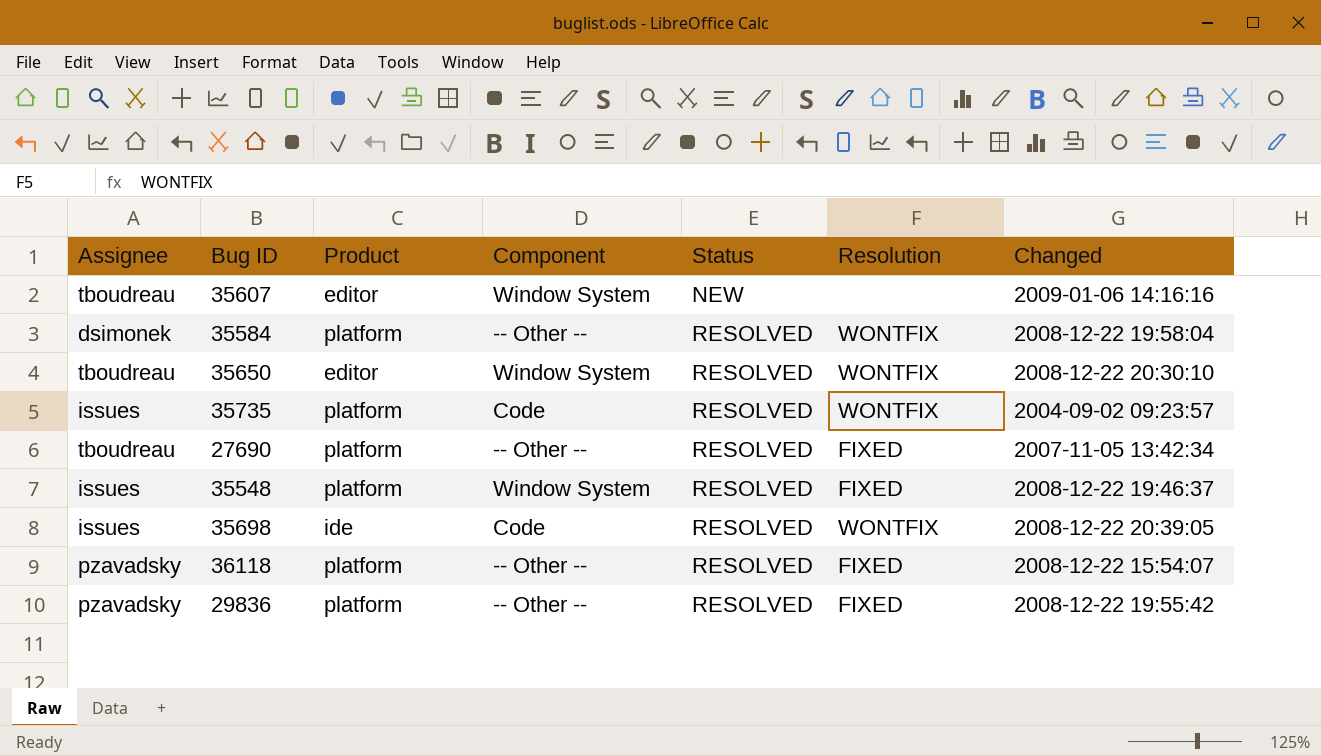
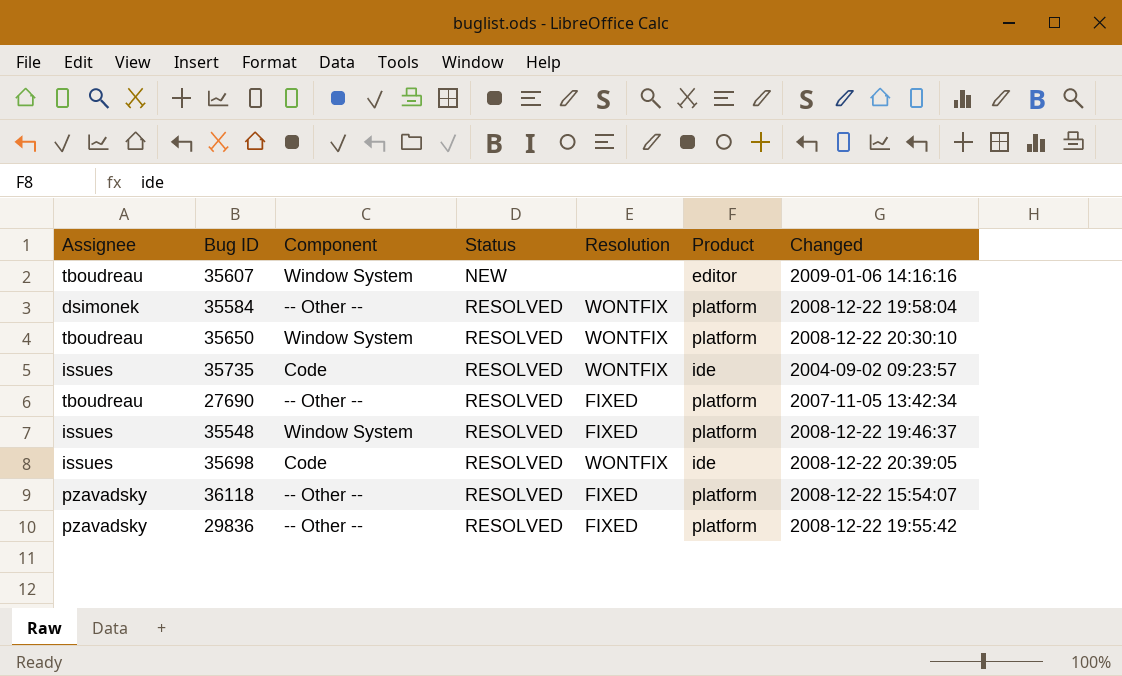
column Product | position: 3 -> 6
35650 | Product: editor -> platform
35735 | Product: platform -> ide

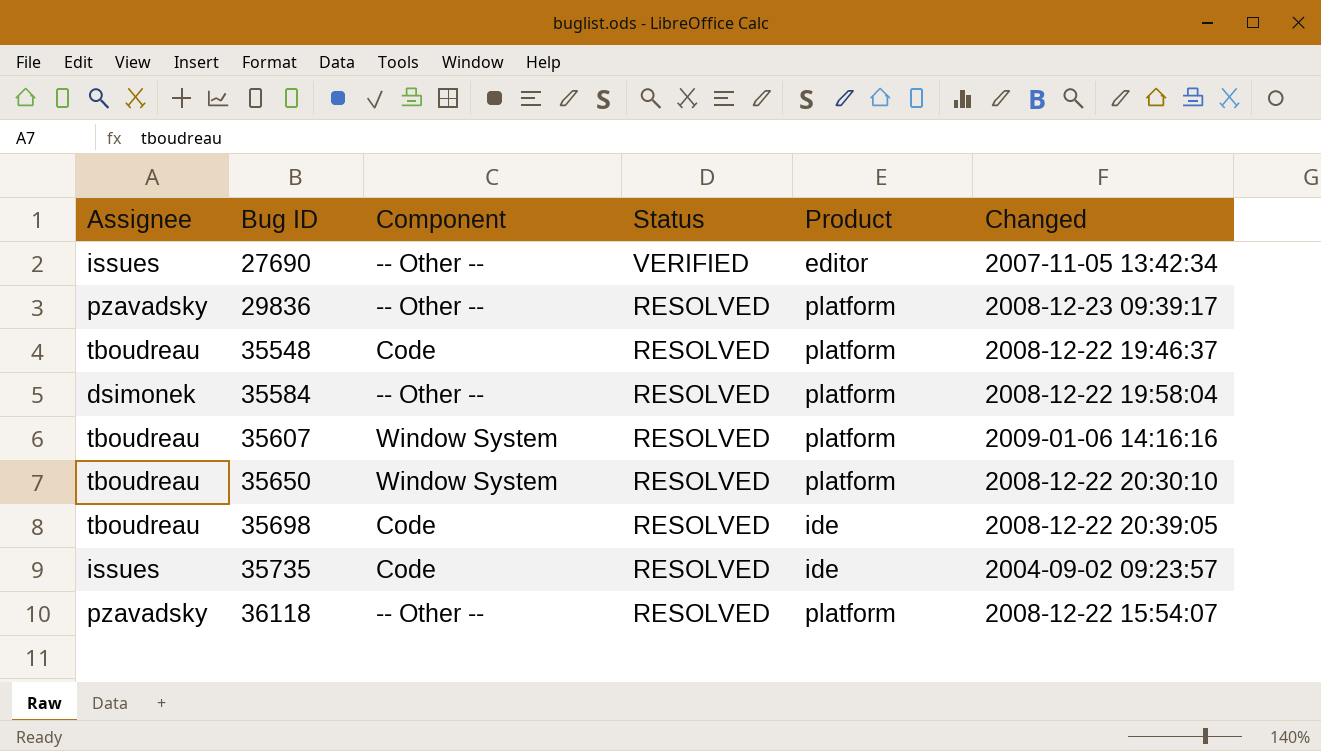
row order: Status ascending -> Bug ID ascending
column Resolution | position: 5 -> none
27690 | Assignee: tboudreau -> issues
27690 | Status: RESOLVED -> VERIFIED
27690 | Product: platform -> editor
29836 | Changed: 2008-12-22 19:55:42 -> 2008-12-23 09:39:17
35548 | Assignee: issues -> tboudreau
35548 | Component: Window System -> Code
35607 | Status: NEW -> RESOLVED
35607 | Product: editor -> platform
35698 | Assignee: issues -> tboudreau

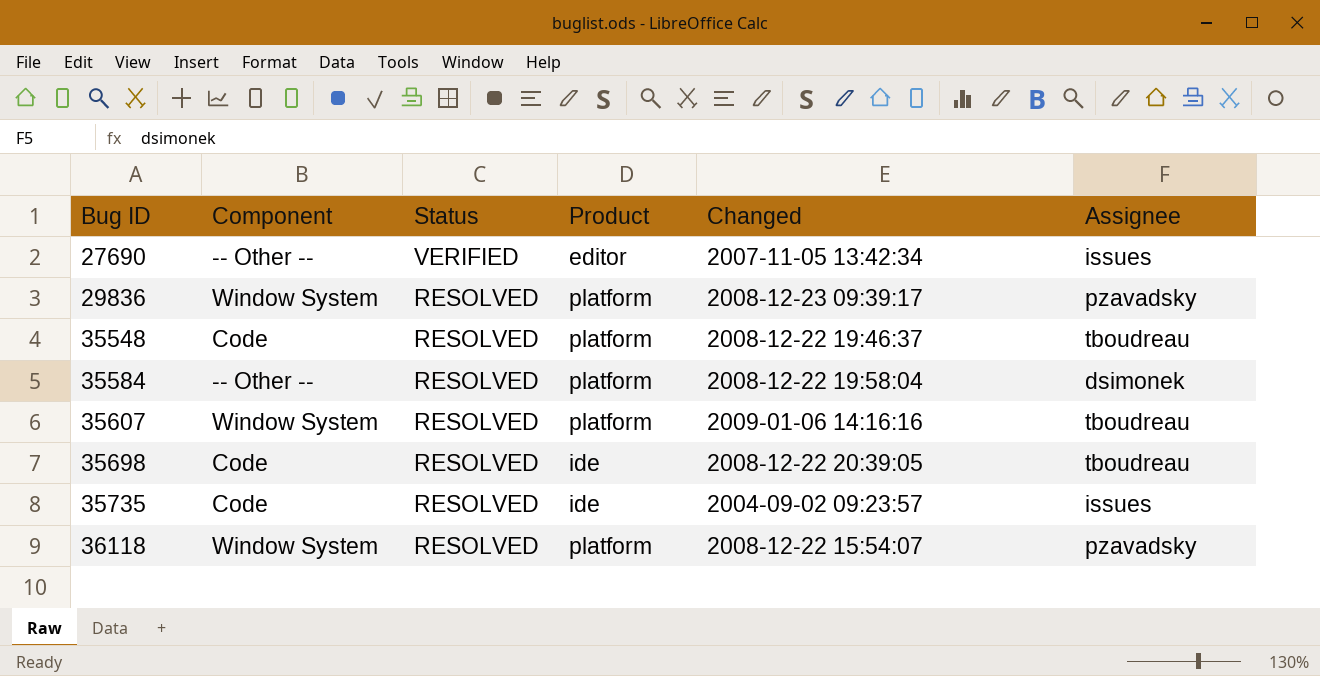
column Assignee | position: 1 -> 6
row 35650: tboudreau | Window System | RESOLVED | platform | 2008-12-22 20:30:10 -> none
29836 | Component: -- Other -- -> Window System
36118 | Component: -- Other -- -> Window System

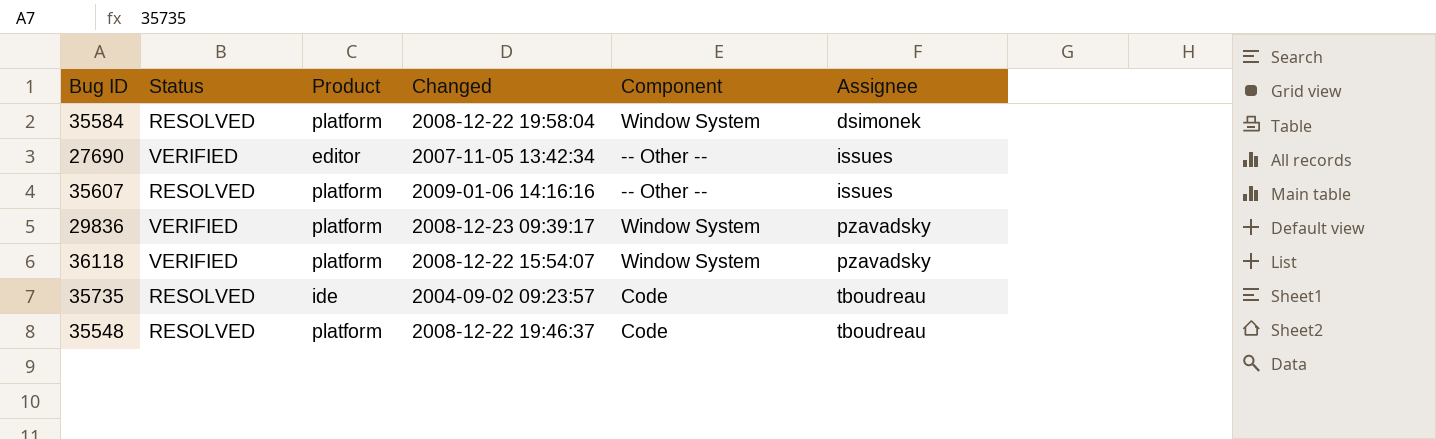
row order: Bug ID ascending -> Assignee ascending
column Component | position: 2 -> 5
row 35698: Code | RESOLVED | ide | 2008-12-22 20:39:05 | tboudreau -> none
35584 | Component: -- Other -- -> Window System
35607 | Component: Window System -> -- Other --
35607 | Assignee: tboudreau -> issues
29836 | Status: RESOLVED -> VERIFIED
36118 | Status: RESOLVED -> VERIFIED
35735 | Assignee: issues -> tboudreau

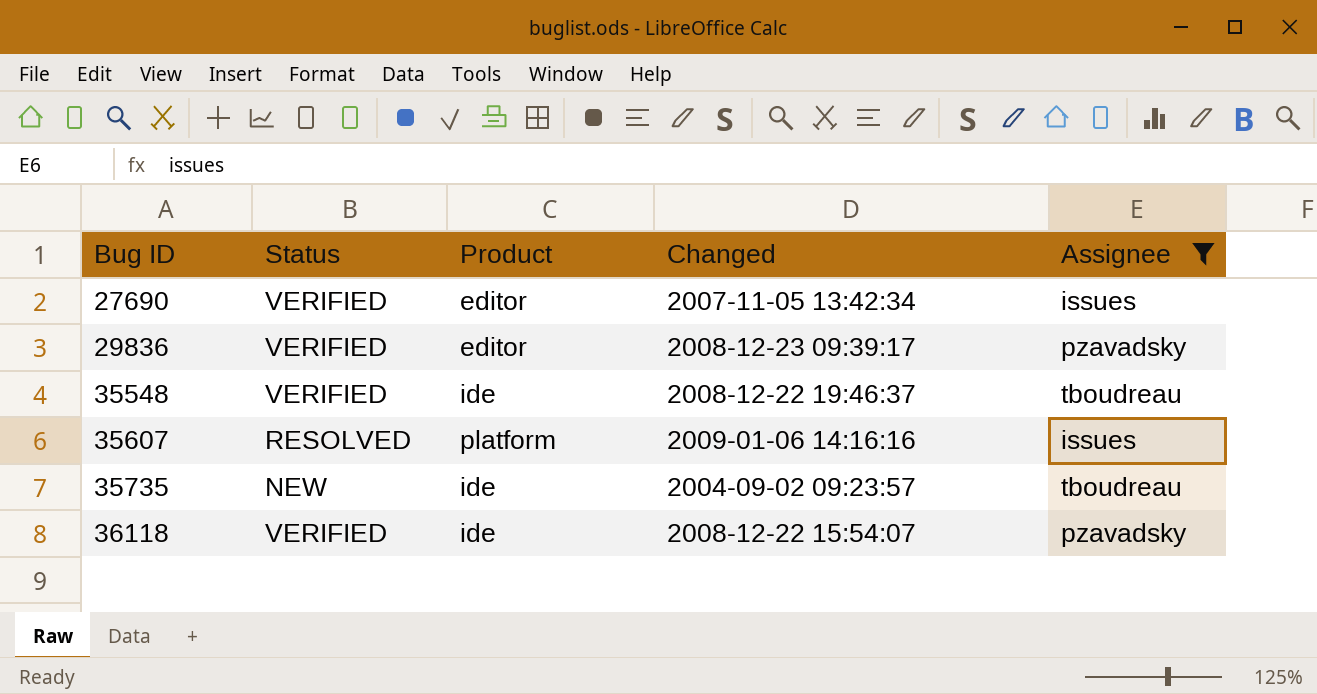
filter: none -> Assignee != dsimonek
row order: Assignee ascending -> Bug ID ascending
column Component | position: 5 -> none
29836 | Product: platform -> editor
35548 | Status: RESOLVED -> VERIFIED
35548 | Product: platform -> ide
35735 | Status: RESOLVED -> NEW
36118 | Product: platform -> ide

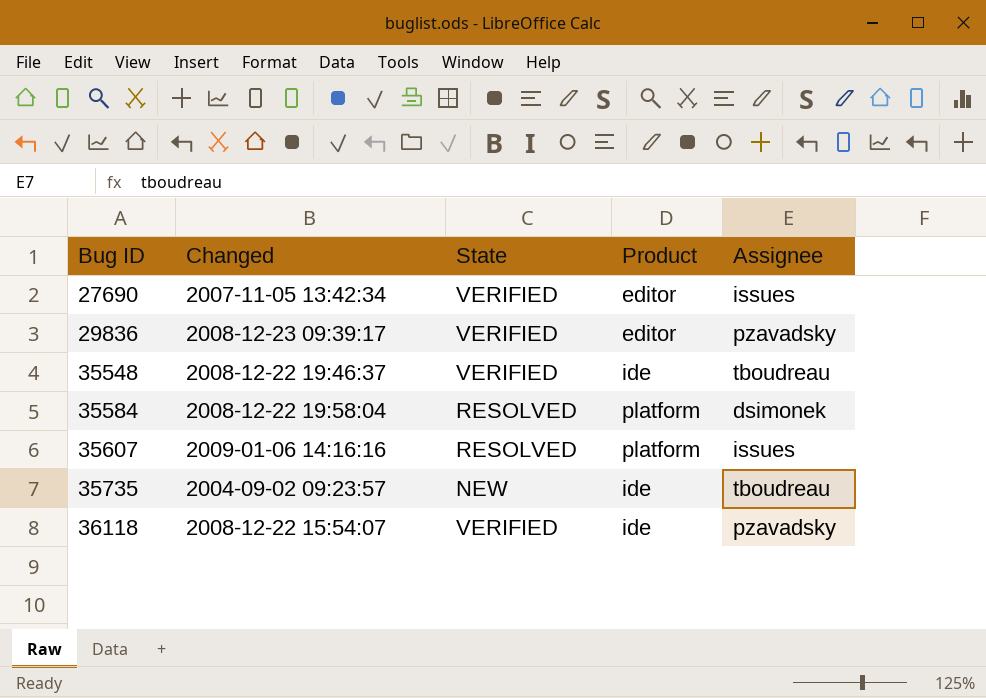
filter: Assignee != dsimonek -> none
column Changed | position: 4 -> 2
column name: Status -> State

